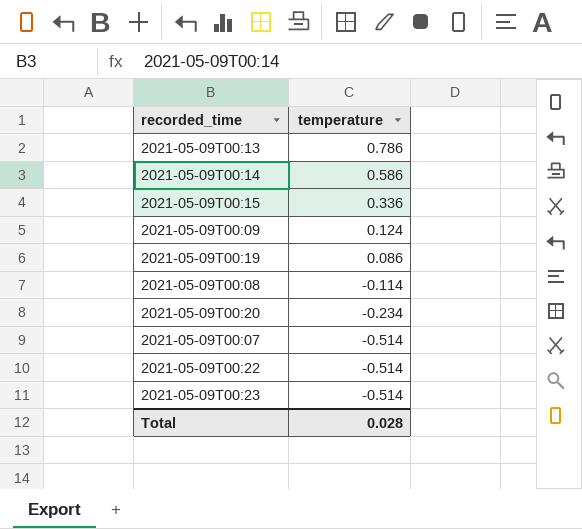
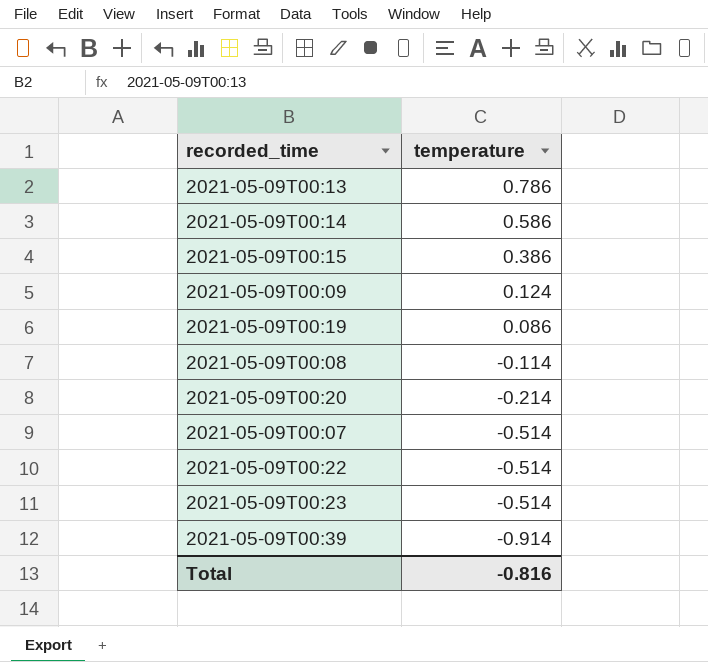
2021-05-09T00:15 | temperature: 0.336 -> 0.386
2021-05-09T00:20 | temperature: -0.234 -> -0.214
row 2021-05-09T00:39: none -> -0.914
Total | temperature: 0.028 -> -0.816

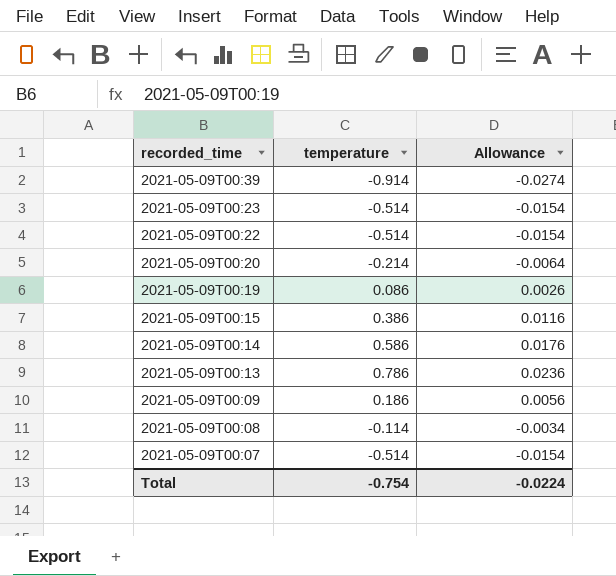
row order: temperature descending -> recorded_time descending
column Allowance | formula: none -> [temperature] * 0.03
2021-05-09T00:09 | temperature: 0.124 -> 0.186
Total | temperature: -0.816 -> -0.754

